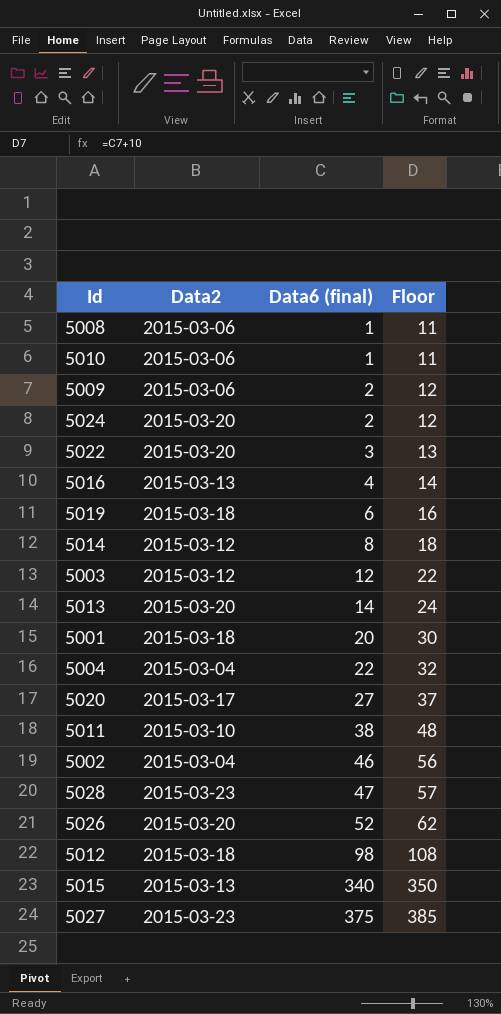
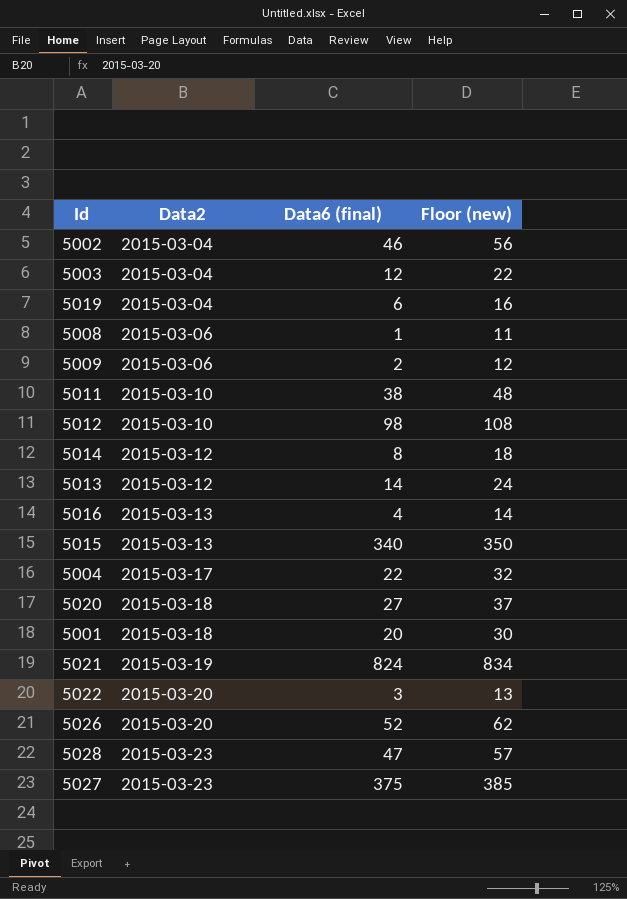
row order: Data6 (final) ascending -> Data2 ascending
column name: Floor -> Floor (new)
row 5010: 2015-03-06 | 1 | 11 -> none
row 5024: 2015-03-20 | 2 | 12 -> none
5003 | Data2: 2015-03-12 -> 2015-03-04
5019 | Data2: 2015-03-18 -> 2015-03-04
5012 | Data2: 2015-03-18 -> 2015-03-10
5013 | Data2: 2015-03-20 -> 2015-03-12
5004 | Data2: 2015-03-04 -> 2015-03-17
5020 | Data2: 2015-03-17 -> 2015-03-18
row 5021: none -> 2015-03-19 | 824 | 834

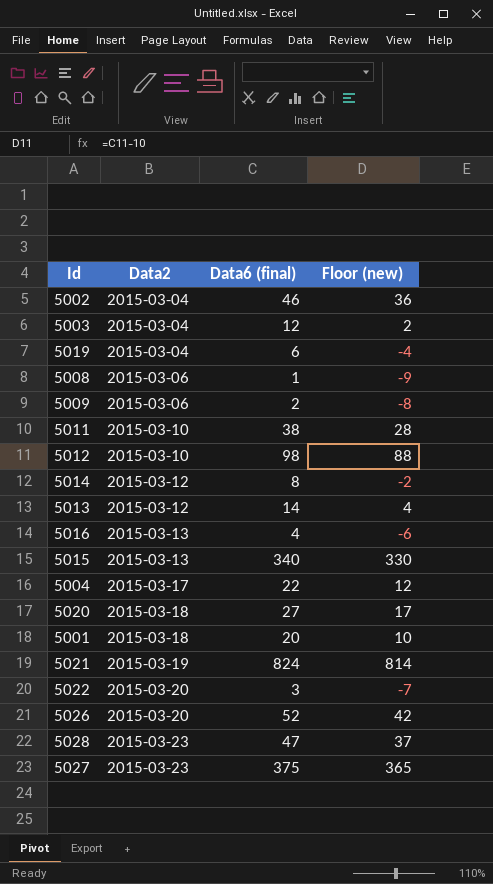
column Floor (new) | formula: [Data6 (final)] + 10 -> [Data6 (final)] - 10

